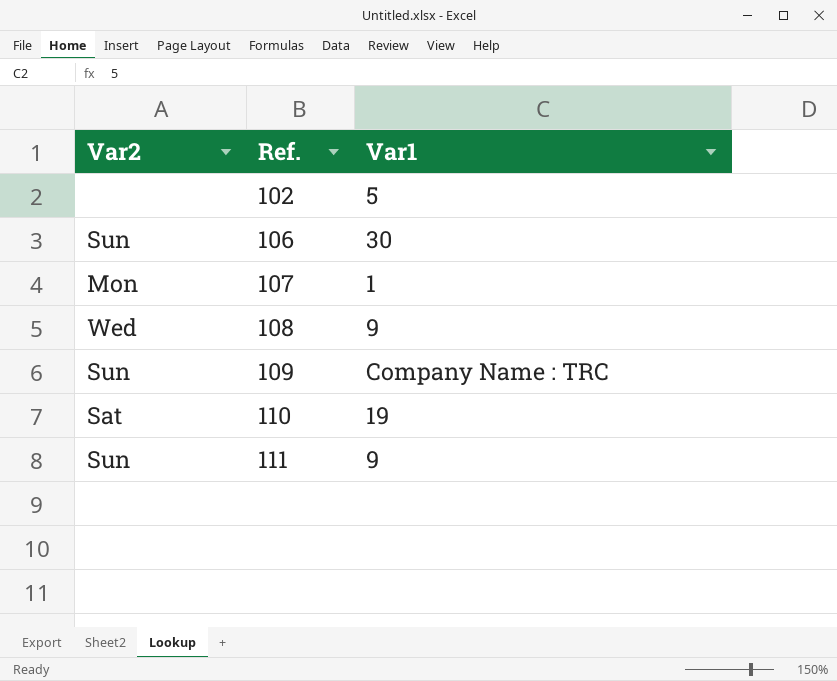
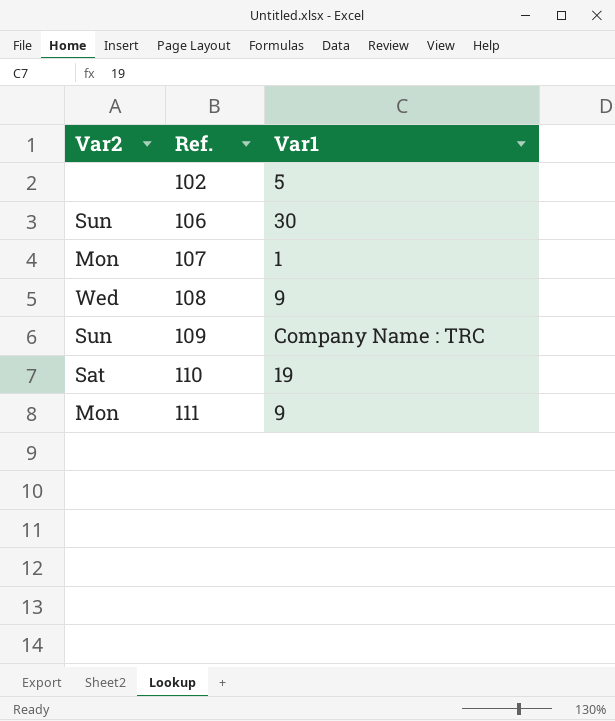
111 | Var2: Sun -> Mon

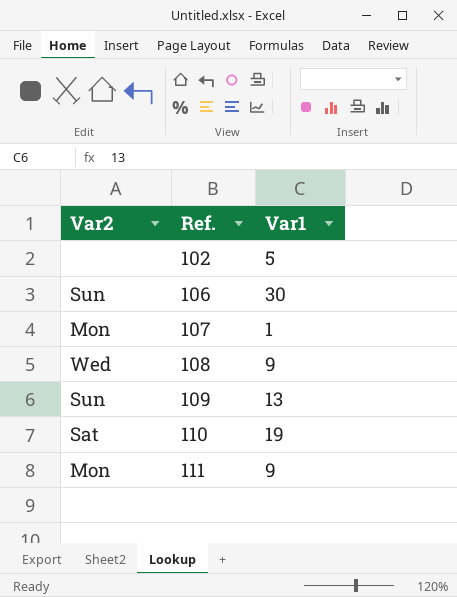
109 | Var1: Company Name : TRC -> 13

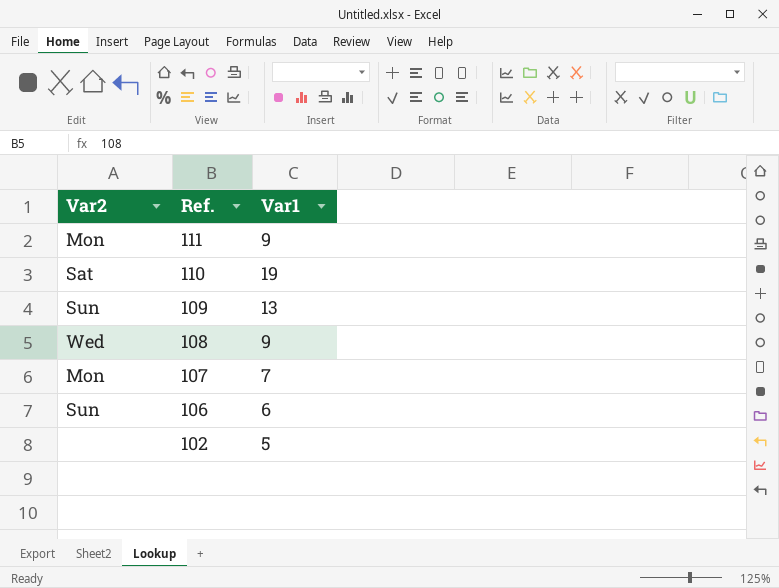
row order: Ref. ascending -> Ref. descending
107 | Var1: 1 -> 7
106 | Var1: 30 -> 6

